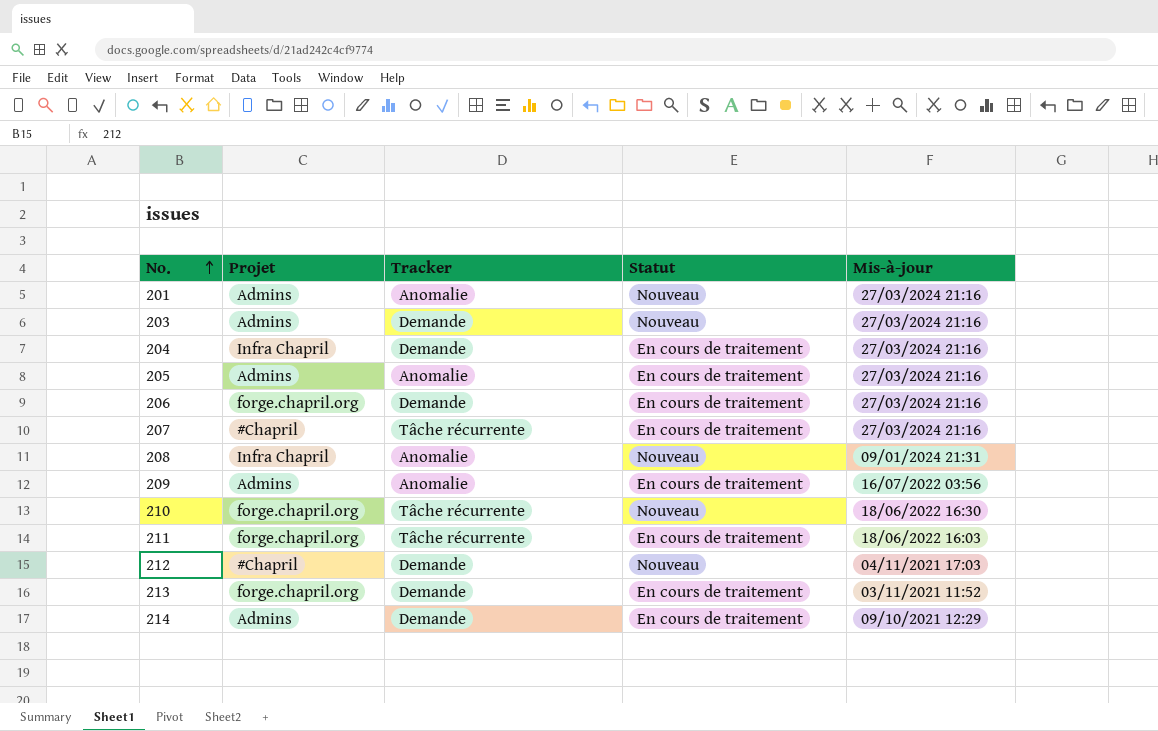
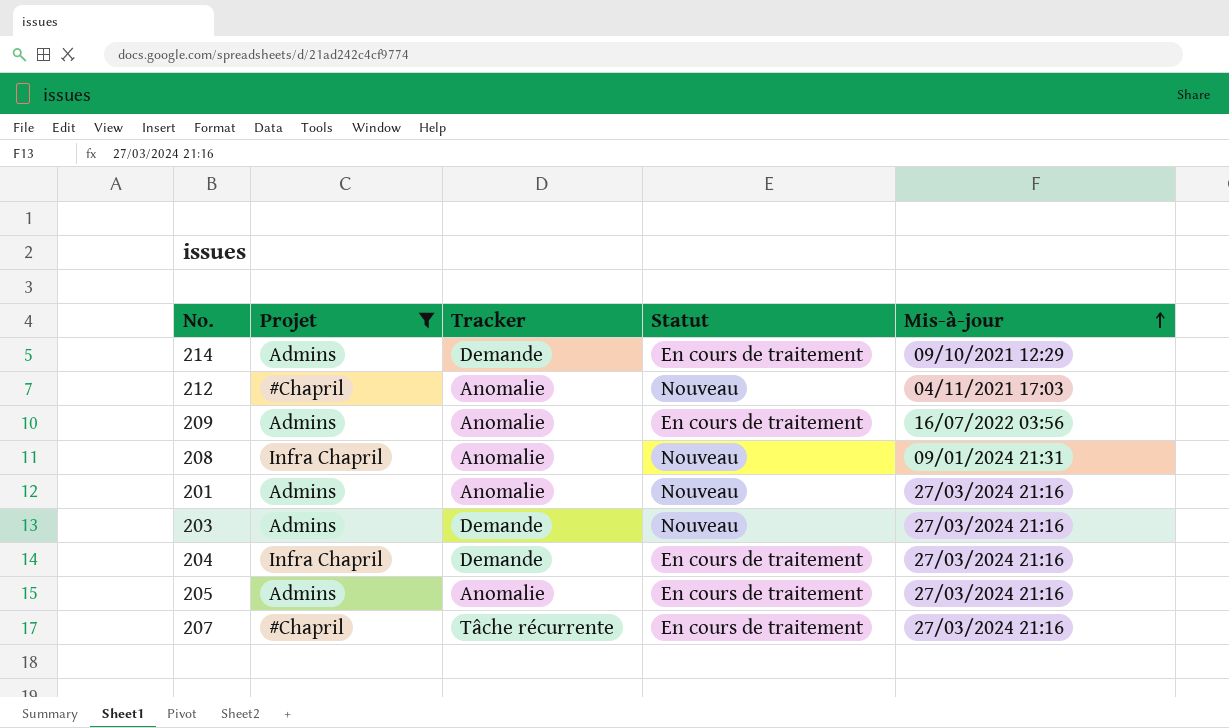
filter: none -> Projet != forge.chapril.org
row order: No. ascending -> Mis-à-jour ascending
212 | Tracker: Demande -> Anomalie

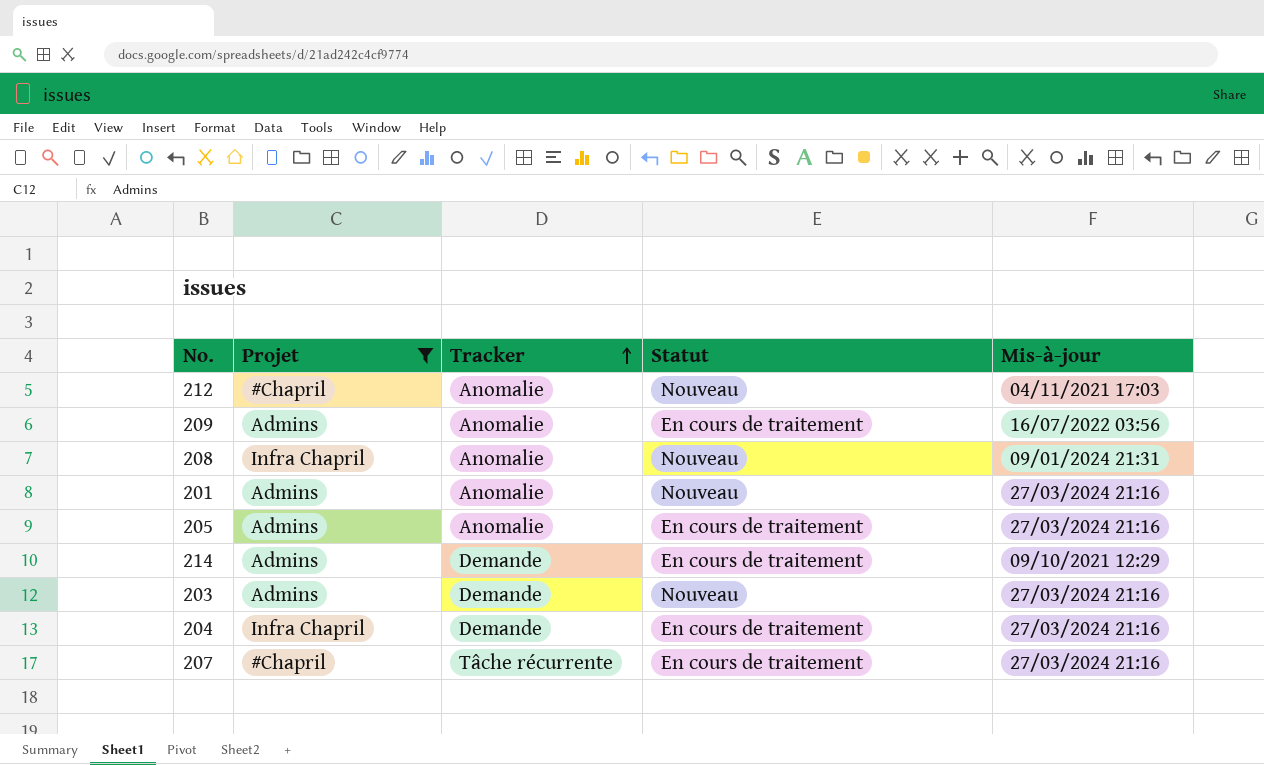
row order: Mis-à-jour ascending -> Tracker ascending

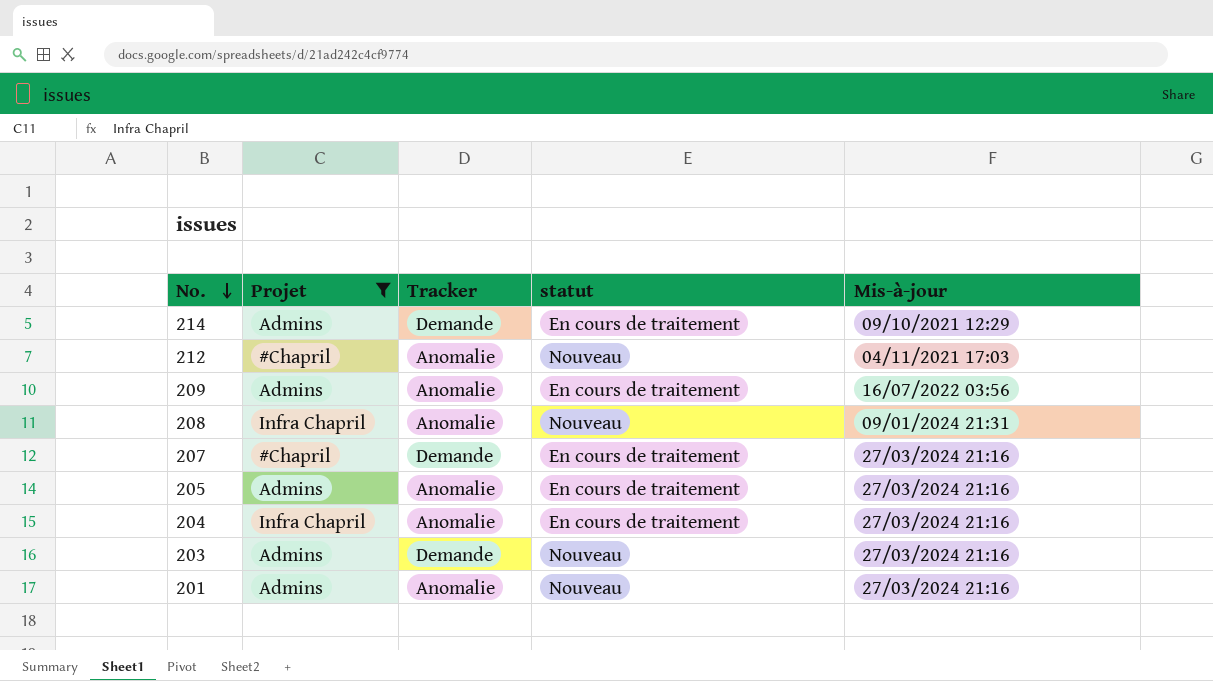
row order: Tracker ascending -> No. descending
column name: Statut -> statut
207 | Tracker: Tâche récurrente -> Demande
204 | Tracker: Demande -> Anomalie

